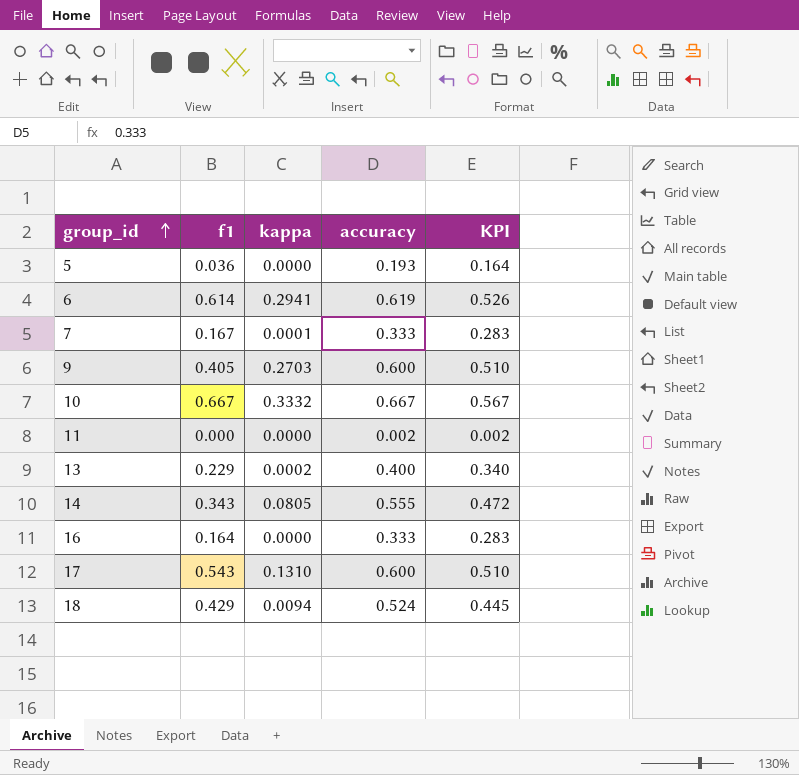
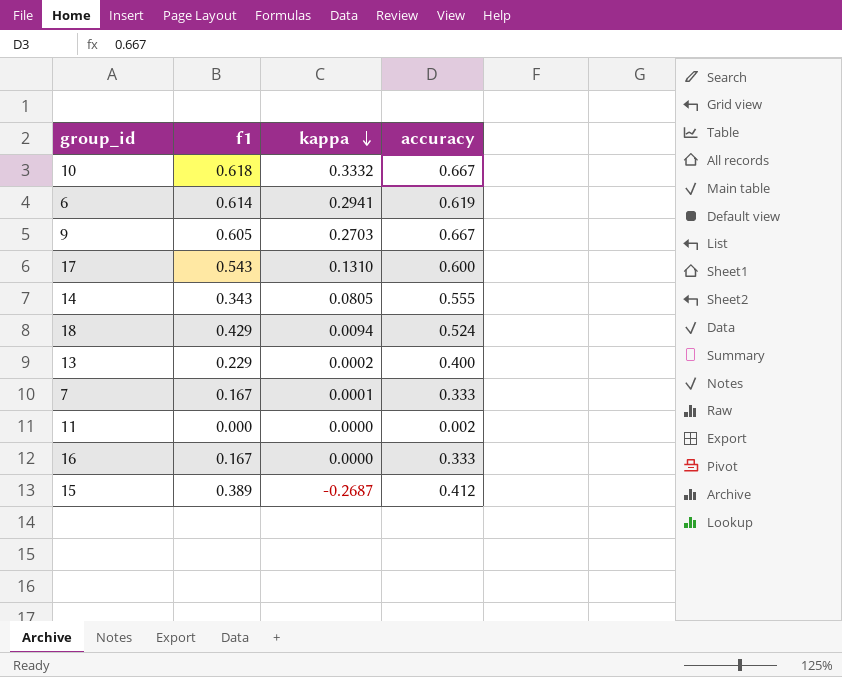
row order: group_id ascending -> kappa descending
column KPI | formula: [accuracy] * 0.85 -> none
row 5: 0.036 | 0.0000 | 0.193 | 0.164 -> none
10 | f1: 0.667 -> 0.618
9 | f1: 0.405 -> 0.605
9 | accuracy: 0.600 -> 0.667
16 | f1: 0.164 -> 0.167
row 15: none -> 0.389 | -0.2687 | 0.412

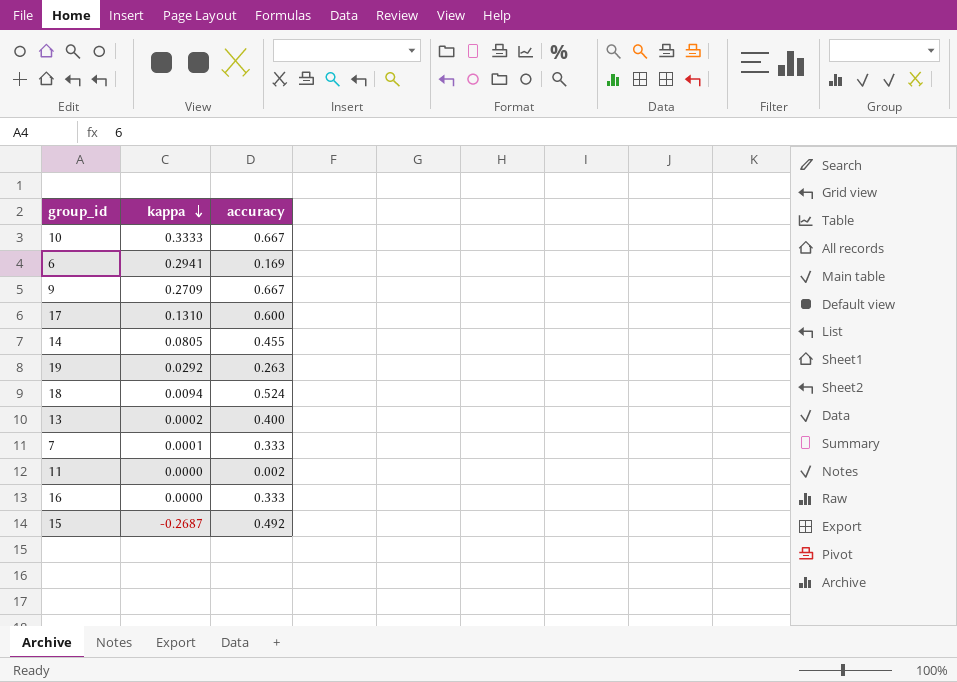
column f1 | position: 2 -> none
10 | kappa: 0.3332 -> 0.3333
6 | accuracy: 0.619 -> 0.169
9 | kappa: 0.2703 -> 0.2709
14 | accuracy: 0.555 -> 0.455
row 19: none -> 0.0292 | 0.263
15 | accuracy: 0.412 -> 0.492

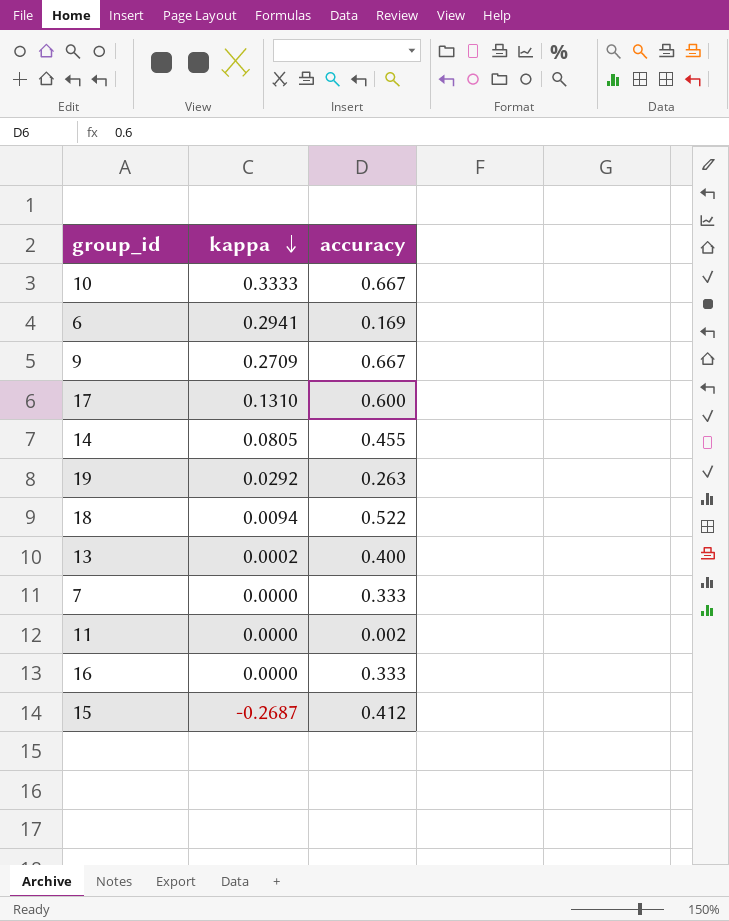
18 | accuracy: 0.524 -> 0.522
7 | kappa: 0.0001 -> 0.0000
15 | accuracy: 0.492 -> 0.412

